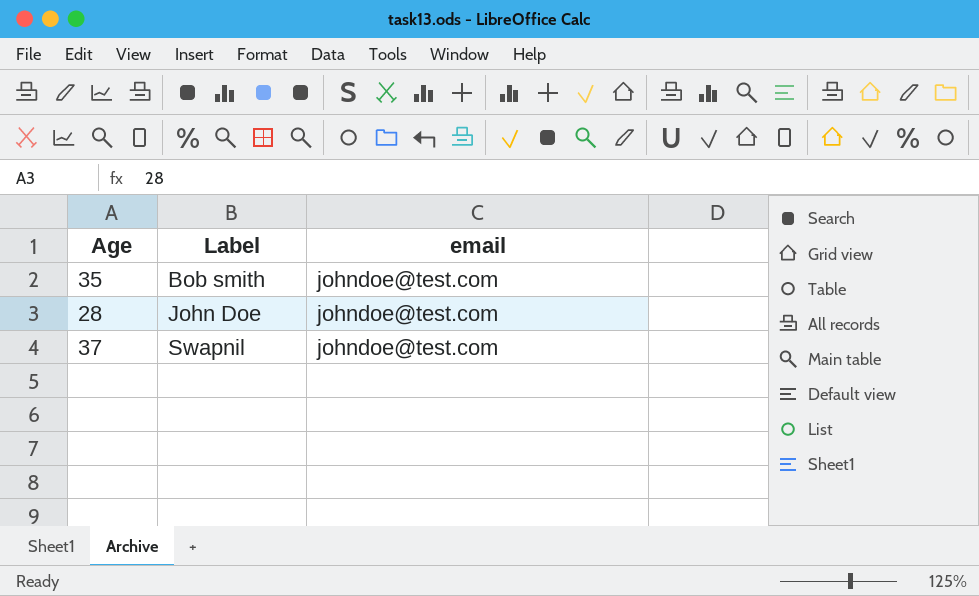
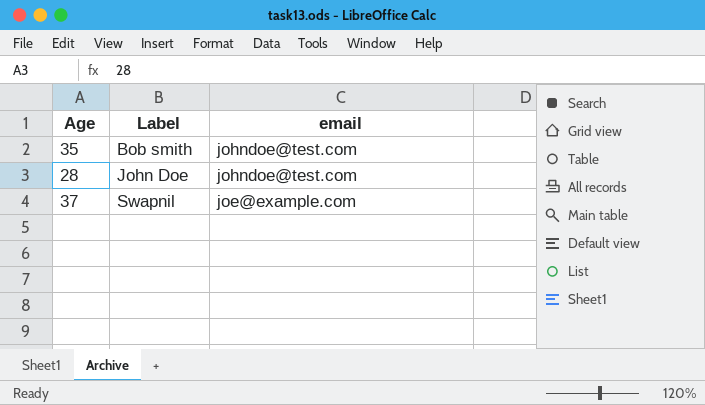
37 | email: johndoe@test.com -> joe@example.com

